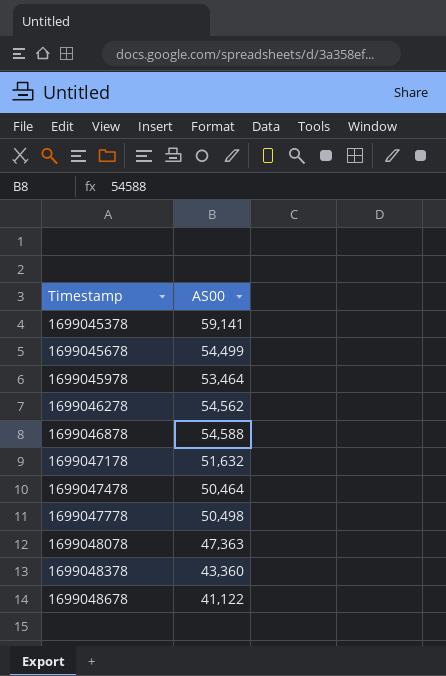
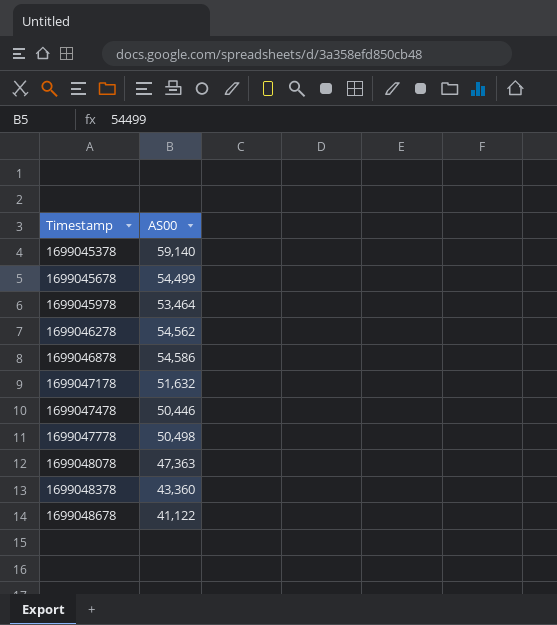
1699045378 | AS00: 59,141 -> 59,140
1699046878 | AS00: 54,588 -> 54,586
1699047478 | AS00: 50,464 -> 50,446

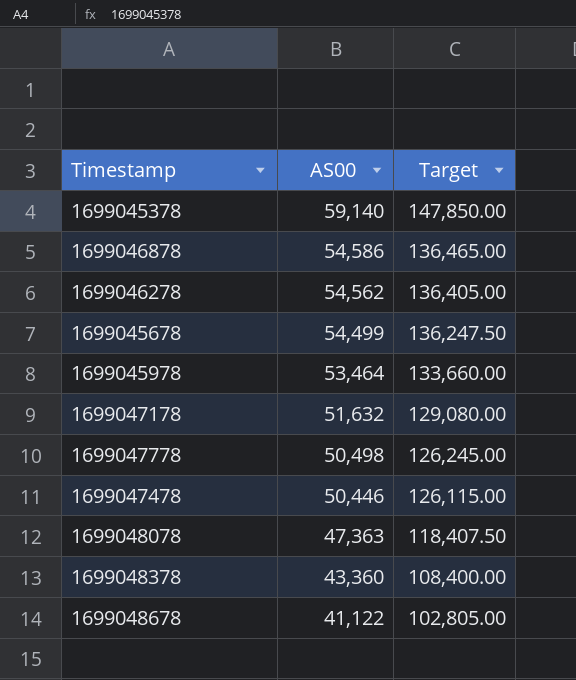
row order: Timestamp ascending -> AS00 descending
column Target | formula: none -> [AS00] * 2.5

